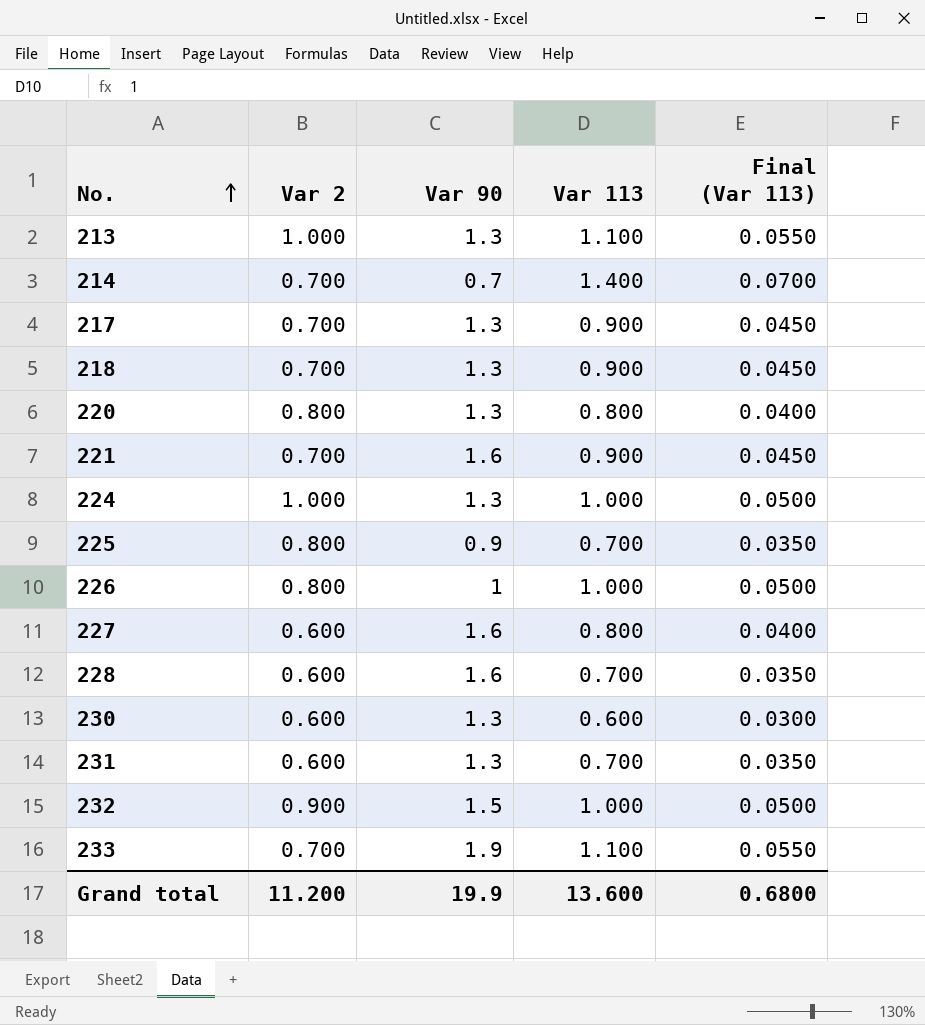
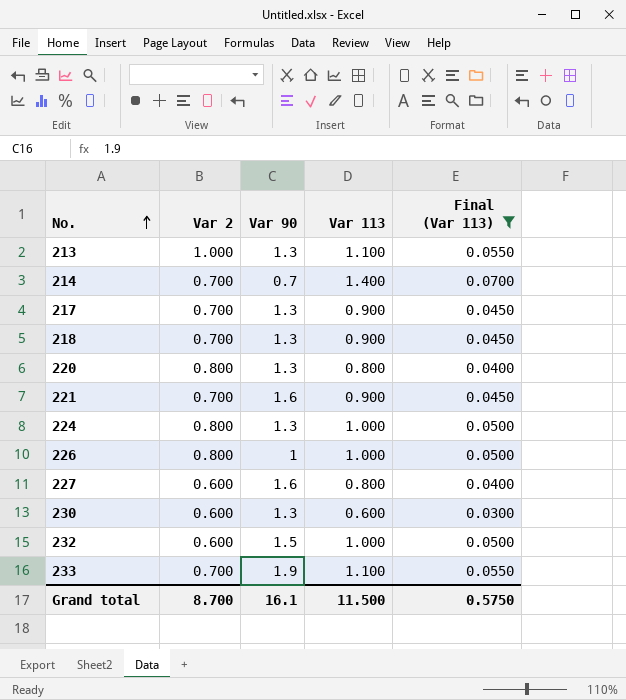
filter: none -> Final (Var 113) != 0.0350
224 | Var 2: 1.000 -> 0.800
232 | Var 2: 0.900 -> 0.600
Grand total | Var 2: 11.200 -> 8.700
Grand total | Var 90: 19.9 -> 16.1
Grand total | Var 113: 13.600 -> 11.500
Grand total | Final (Var 113): 0.6800 -> 0.5750

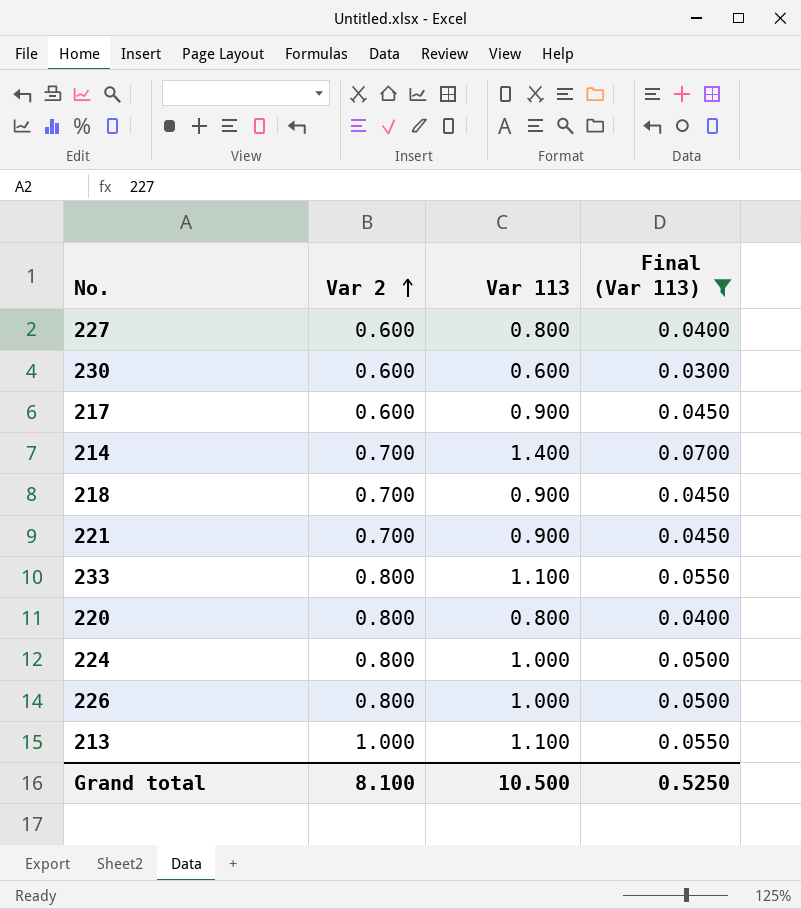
row order: No. ascending -> Var 2 ascending
column Var 90 | position: 3 -> none
row 232: 0.600 | 1.5 | 1.000 | 0.0500 -> none
217 | Var 2: 0.700 -> 0.600
233 | Var 2: 0.700 -> 0.800
Grand total | Var 2: 8.700 -> 8.100
Grand total | Var 113: 11.500 -> 10.500
Grand total | Final (Var 113): 0.5750 -> 0.5250

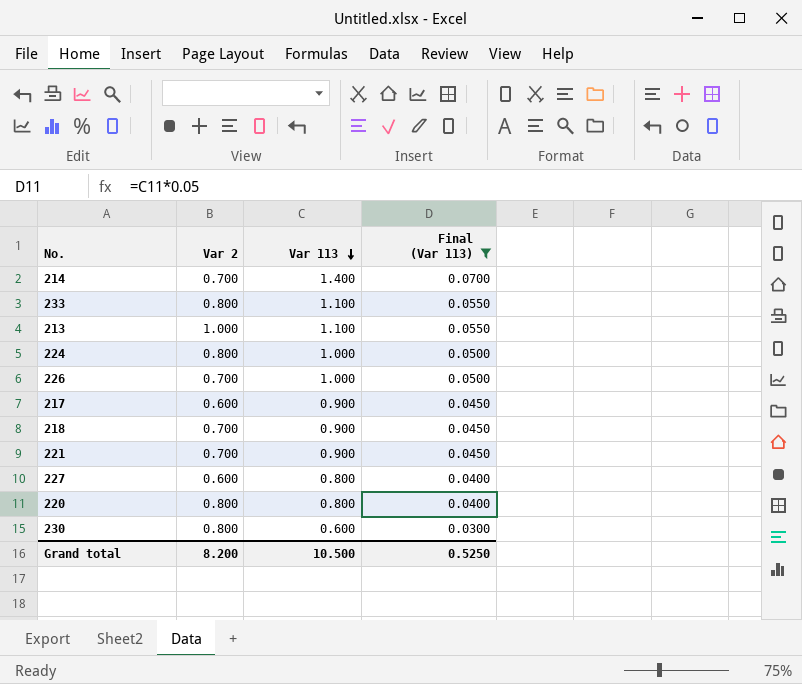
row order: Var 2 ascending -> Var 113 descending
226 | Var 2: 0.800 -> 0.700
230 | Var 2: 0.600 -> 0.800
Grand total | Var 2: 8.100 -> 8.200

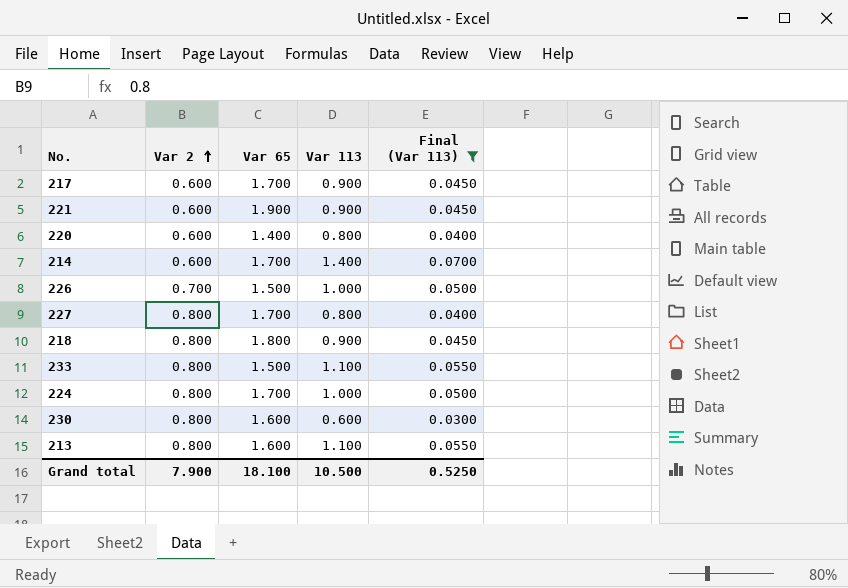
row order: Var 113 descending -> Var 2 ascending
column Var 65 | position: none -> 3
221 | Var 2: 0.700 -> 0.600
220 | Var 2: 0.800 -> 0.600
214 | Var 2: 0.700 -> 0.600
227 | Var 2: 0.600 -> 0.800
218 | Var 2: 0.700 -> 0.800
213 | Var 2: 1.000 -> 0.800
Grand total | Var 2: 8.200 -> 7.900

